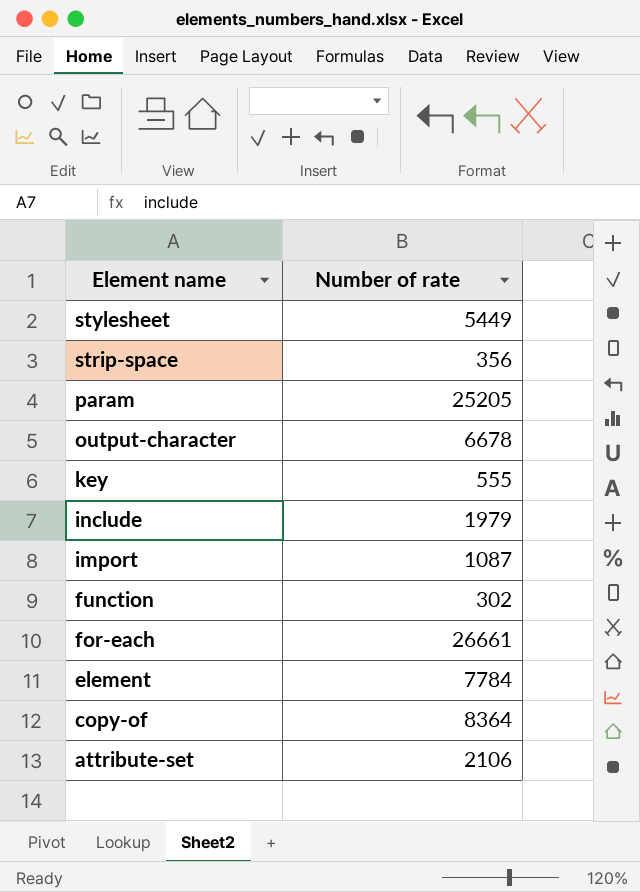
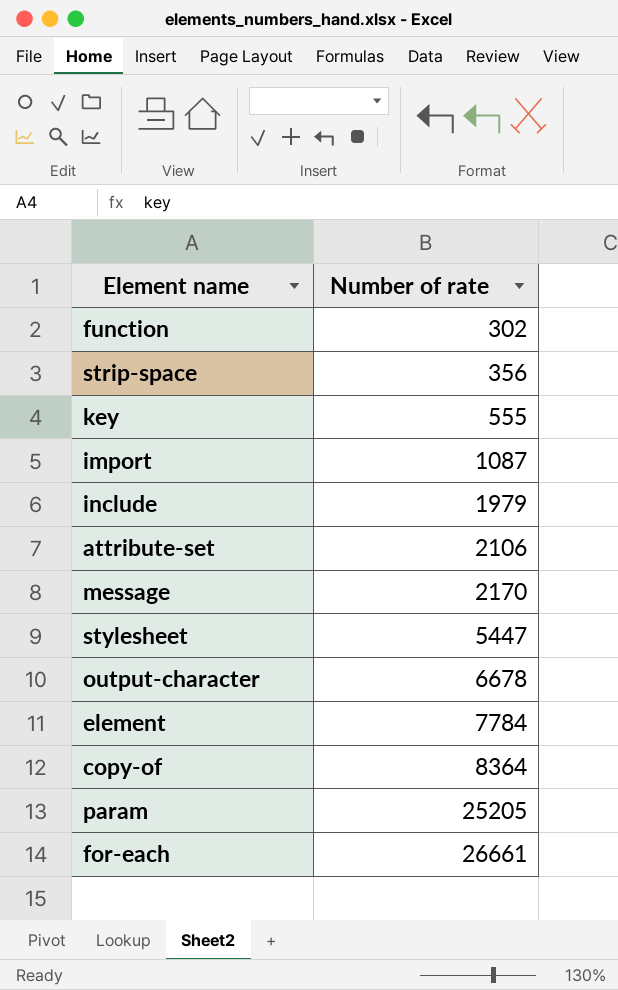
row order: Element name descending -> Number of rate ascending
row message: none -> 2170
stylesheet | Number of rate: 5449 -> 5447

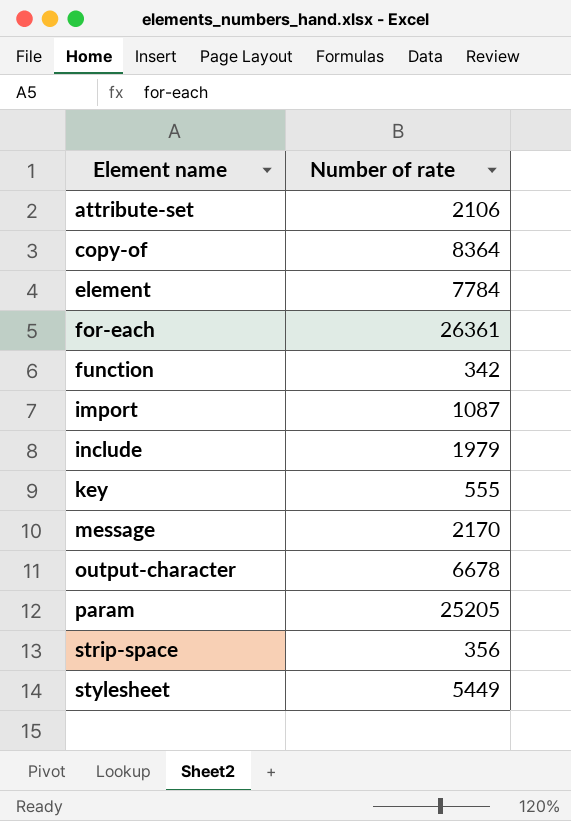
row order: Number of rate ascending -> Element name ascending
for-each | Number of rate: 26661 -> 26361
function | Number of rate: 302 -> 342
stylesheet | Number of rate: 5447 -> 5449

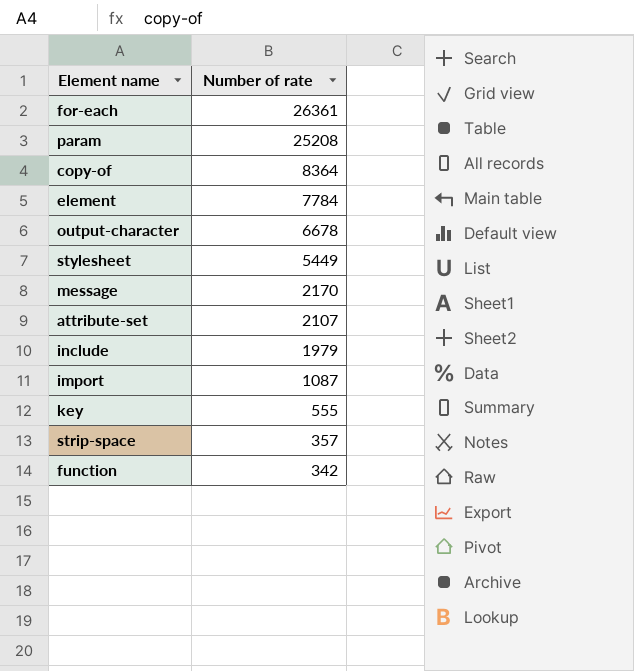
row order: Element name ascending -> Number of rate descending
param | Number of rate: 25205 -> 25208
attribute-set | Number of rate: 2106 -> 2107
strip-space | Number of rate: 356 -> 357

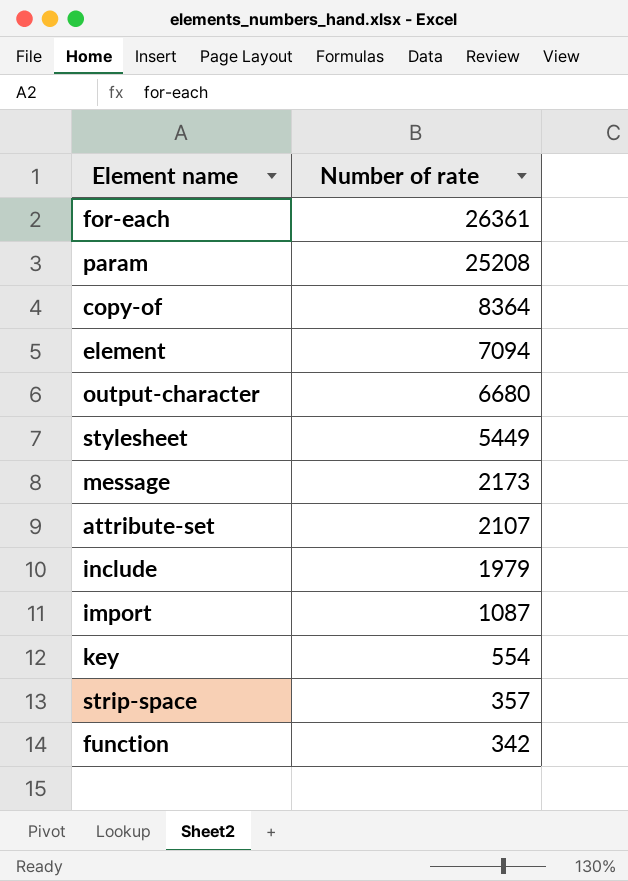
element | Number of rate: 7784 -> 7094
output-character | Number of rate: 6678 -> 6680
message | Number of rate: 2170 -> 2173
key | Number of rate: 555 -> 554

